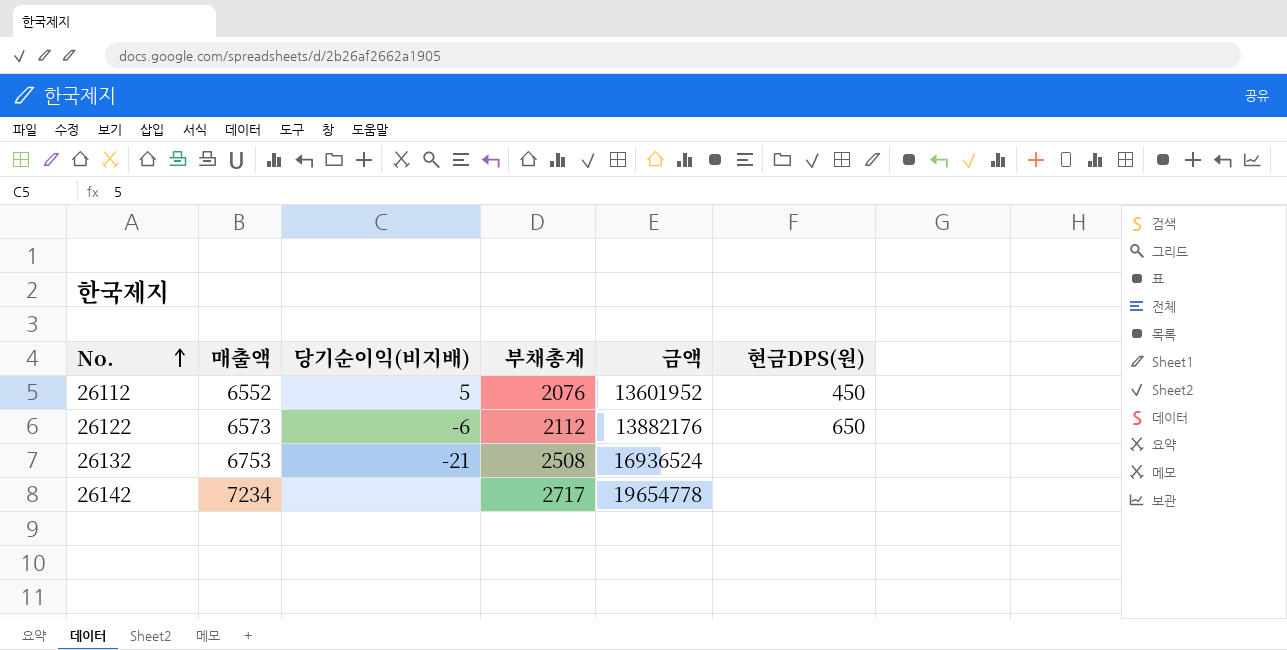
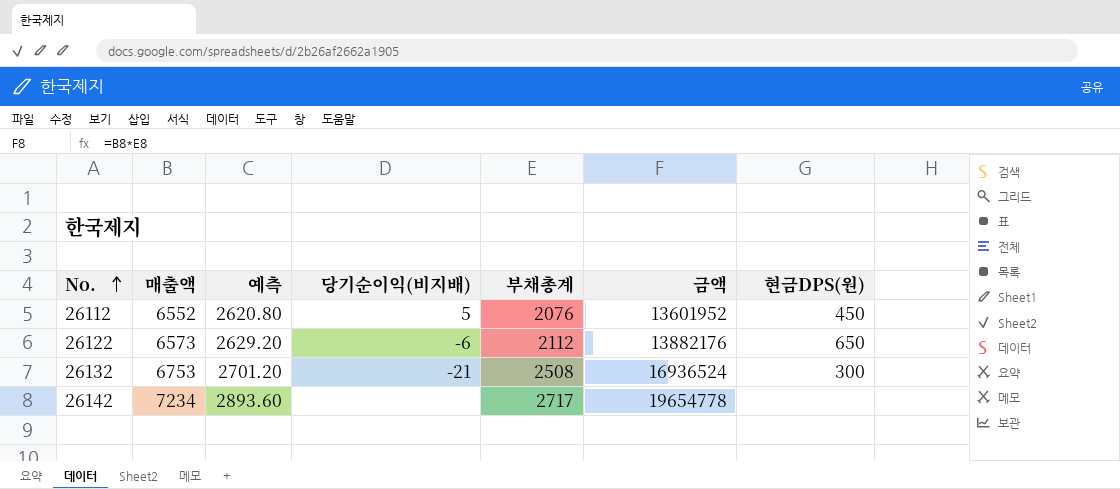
column 예측 | formula: none -> [매출액] * 0.4
26132 | 현금DPS(원): none -> 300

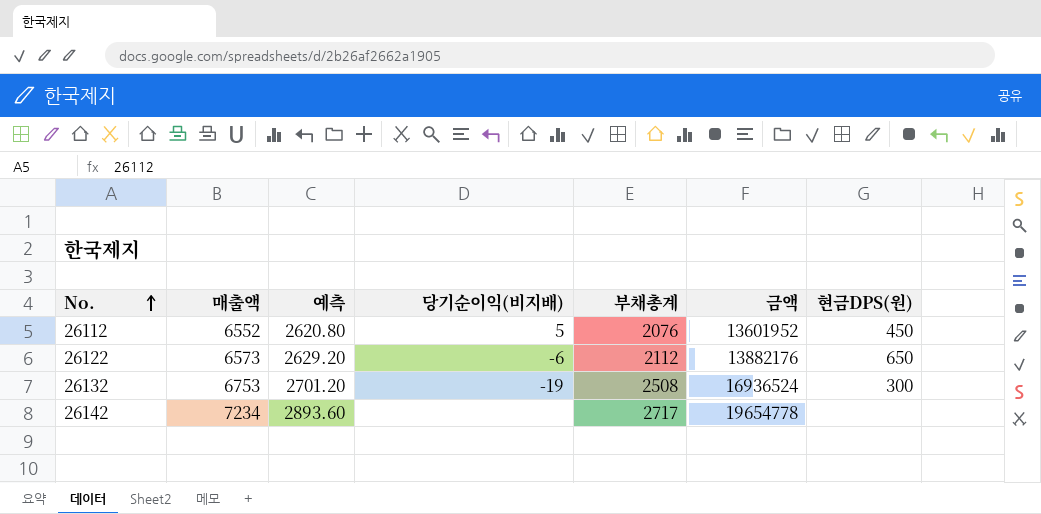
26132 | 당기순이익(비지배): -21 -> -19

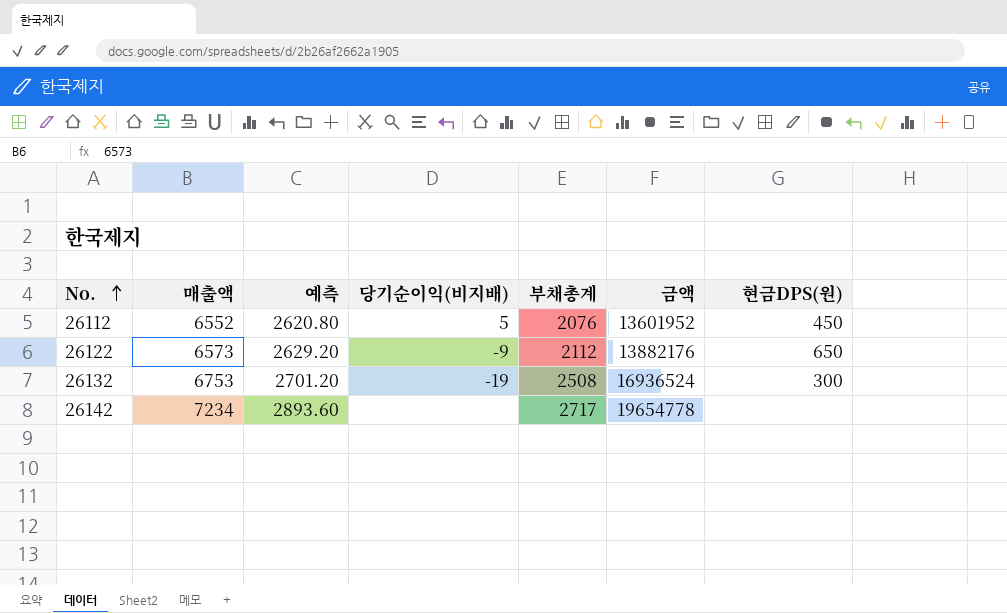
26122 | 당기순이익(비지배): -6 -> -9

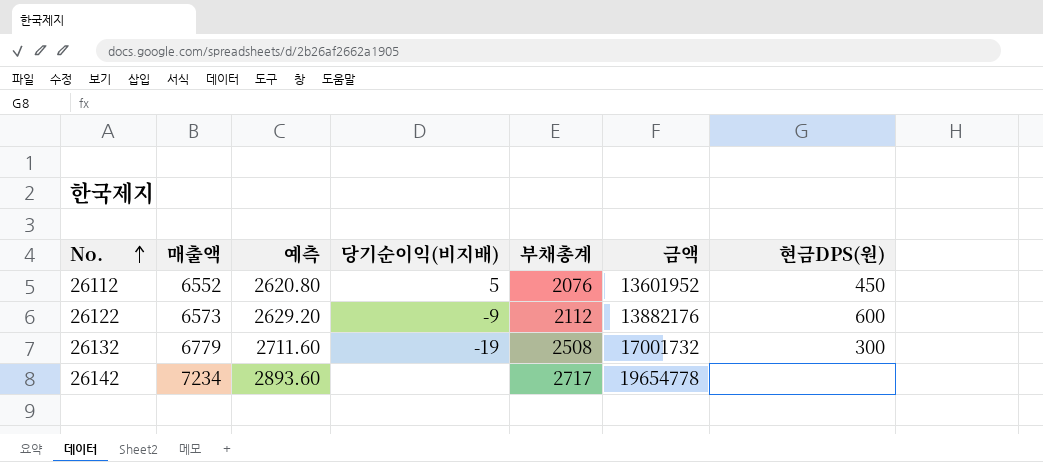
26122 | 현금DPS(원): 650 -> 600
26132 | 매출액: 6753 -> 6779
26132 | 예측: 2701.20 -> 2711.60
26132 | 금액: 16936524 -> 17001732

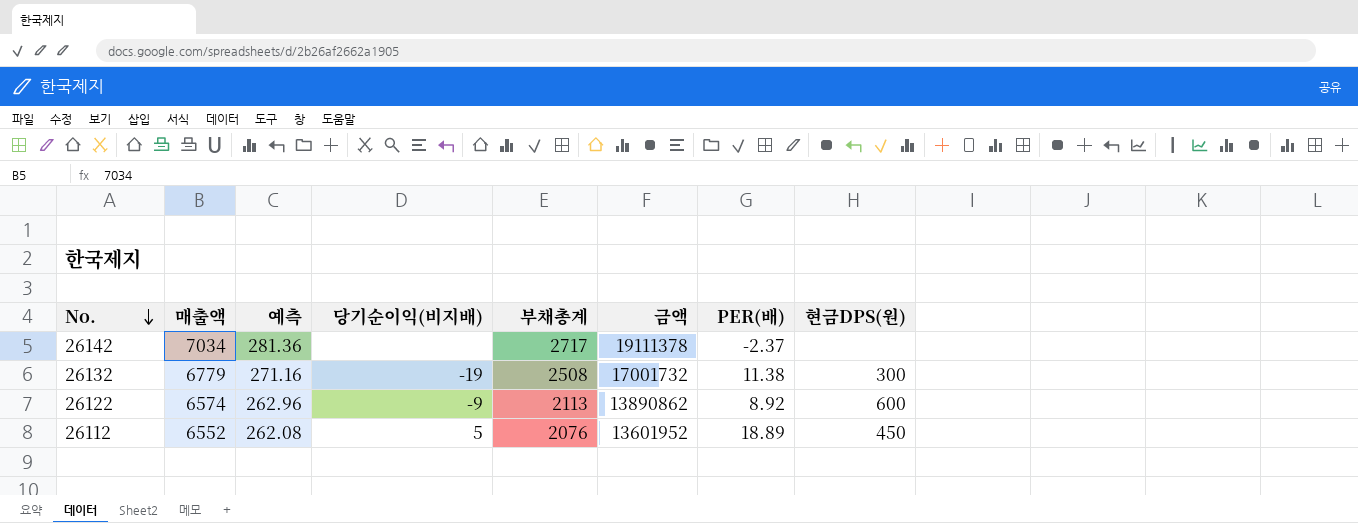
row order: No. ascending -> No. descending
column 예측 | formula: [매출액] * 0.4 -> [매출액] * 0.04
column PER(배) | position: none -> 7
26142 | 매출액: 7234 -> 7034
26142 | 금액: 19654778 -> 19111378
26122 | 매출액: 6573 -> 6574
26122 | 부채총계: 2112 -> 2113
26122 | 금액: 13882176 -> 13890862

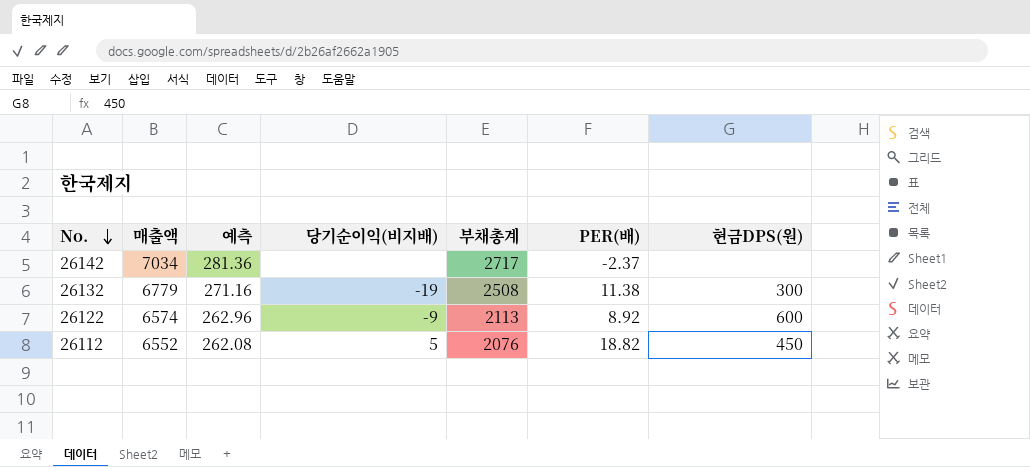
column 금액 | formula: [매출액] * [부채총계] -> none
26112 | PER(배): 18.89 -> 18.82

